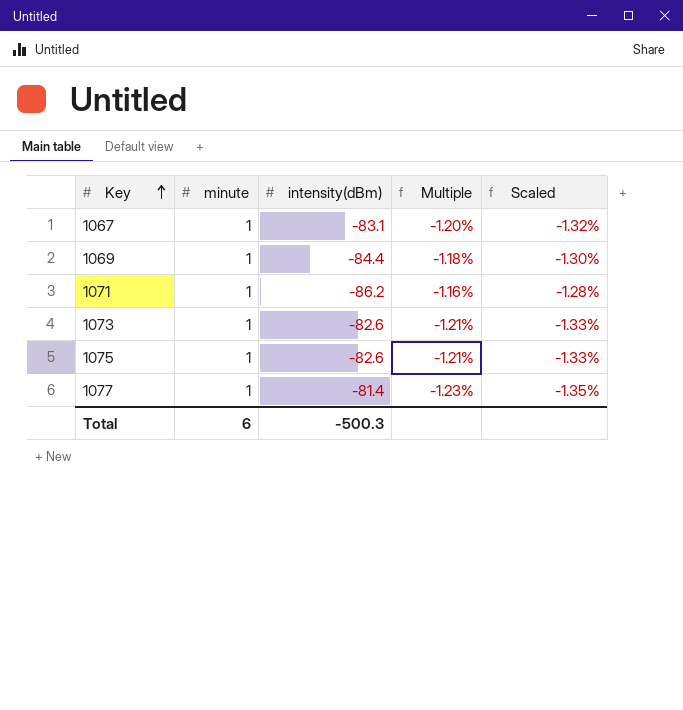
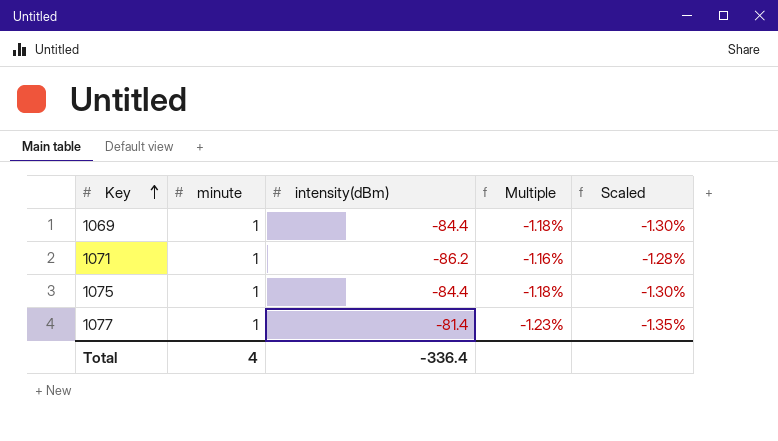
row 1067: 1 | -83.1 | -1.20% | -1.32% -> none
row 1073: 1 | -82.6 | -1.21% | -1.33% -> none
1075 | intensity(dBm): -82.6 -> -84.4
1075 | Multiple: -1.21% -> -1.18%
1075 | Scaled: -1.33% -> -1.30%
Total | minute: 6 -> 4
Total | intensity(dBm): -500.3 -> -336.4

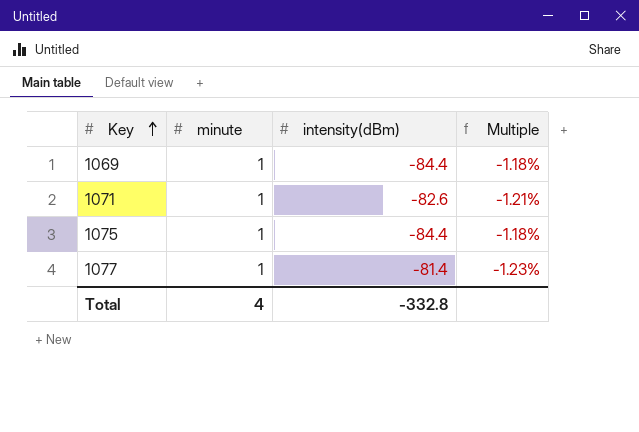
column Scaled | formula: [Multiple] * 1.1 -> none
1071 | intensity(dBm): -86.2 -> -82.6
1071 | Multiple: -1.16% -> -1.21%
Total | intensity(dBm): -336.4 -> -332.8

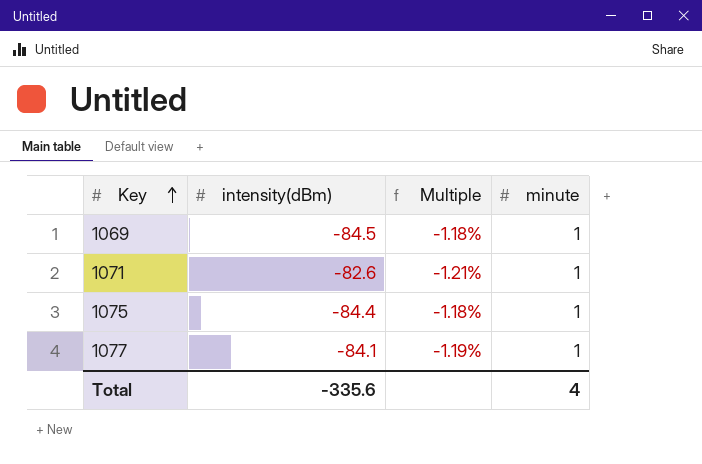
column minute | position: 2 -> 4
1069 | intensity(dBm): -84.4 -> -84.5
1077 | intensity(dBm): -81.4 -> -84.1
1077 | Multiple: -1.23% -> -1.19%
Total | intensity(dBm): -332.8 -> -335.6

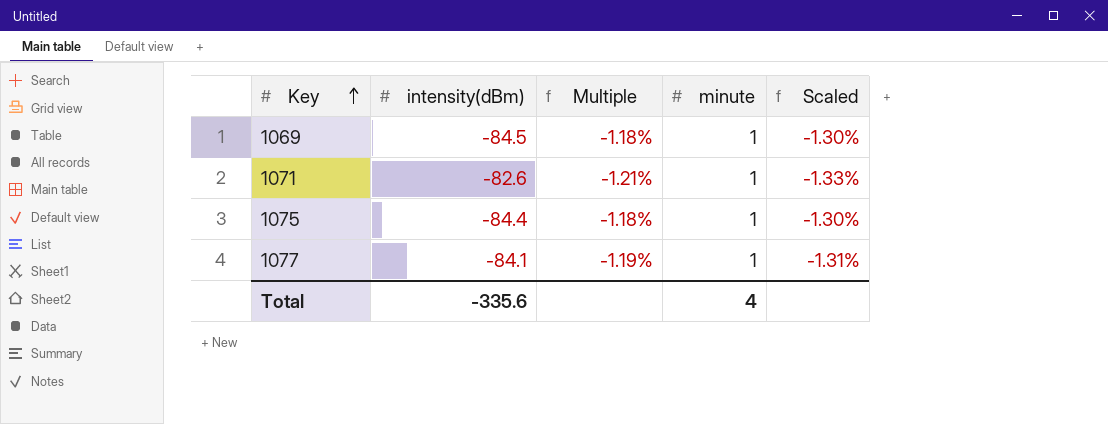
column Scaled | formula: none -> [Multiple] * 1.1

